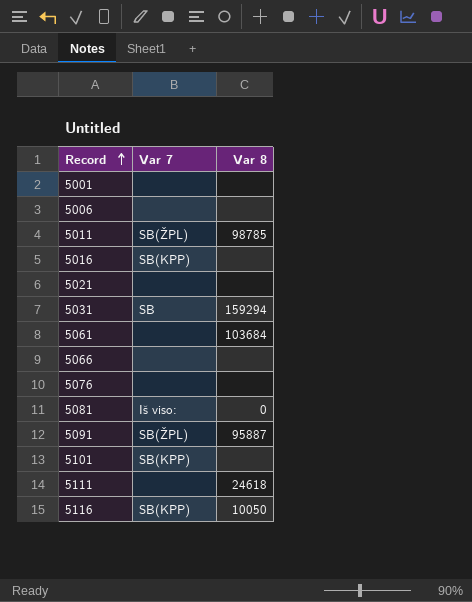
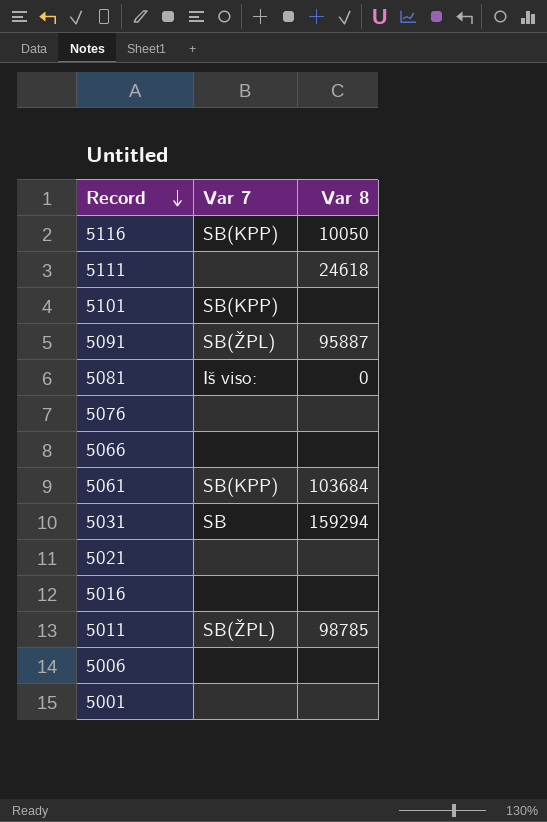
row order: Record ascending -> Record descending
5061 | Var 7: none -> SB(KPP)
5016 | Var 7: SB(KPP) -> none

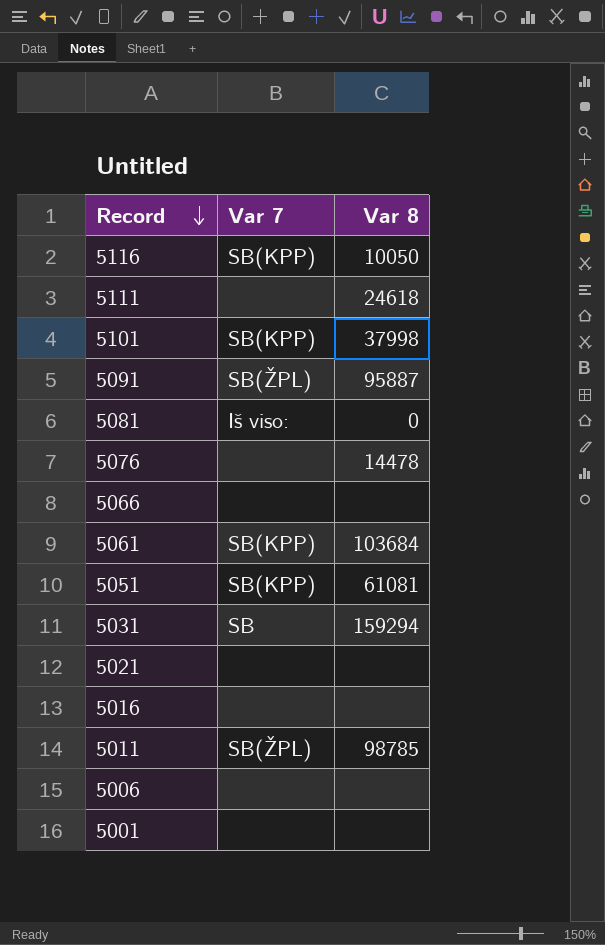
5101 | Var 8: none -> 37998
5076 | Var 8: none -> 14478
row 5051: none -> SB(KPP) | 61081

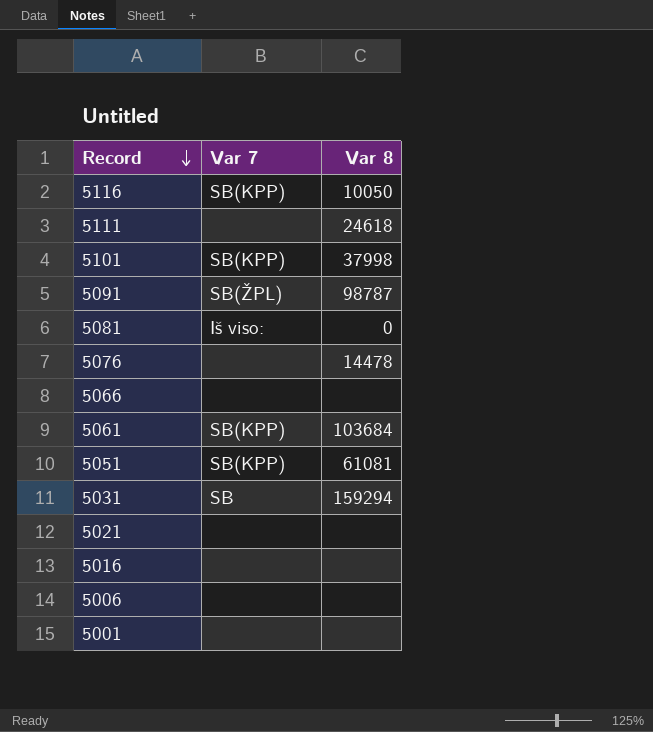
row 5011: SB(ŽPL) | 98785 -> none
5091 | Var 8: 95887 -> 98787

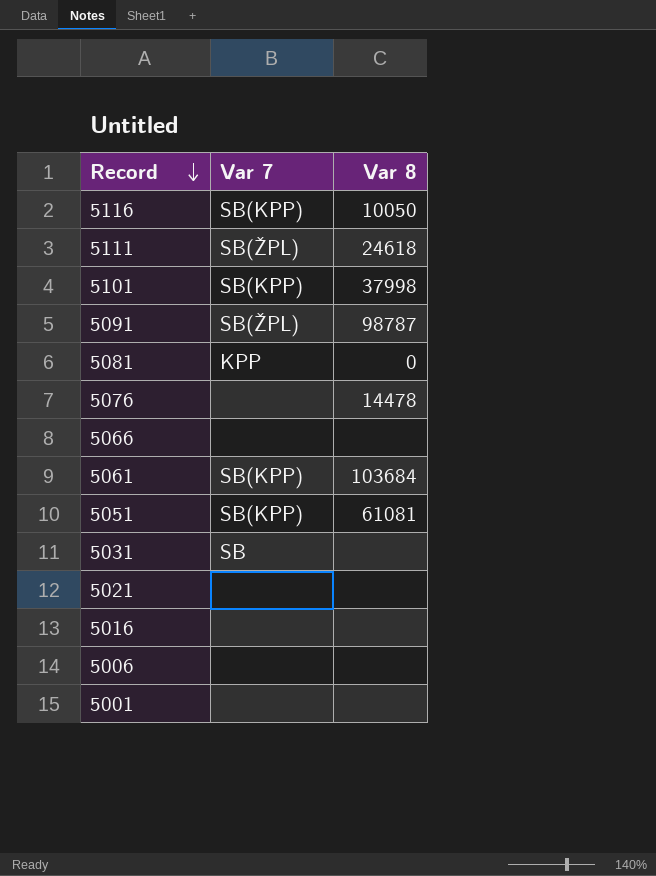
5111 | Var 7: none -> SB(ŽPL)
5081 | Var 7: Iš viso: -> KPP
5031 | Var 8: 159294 -> none

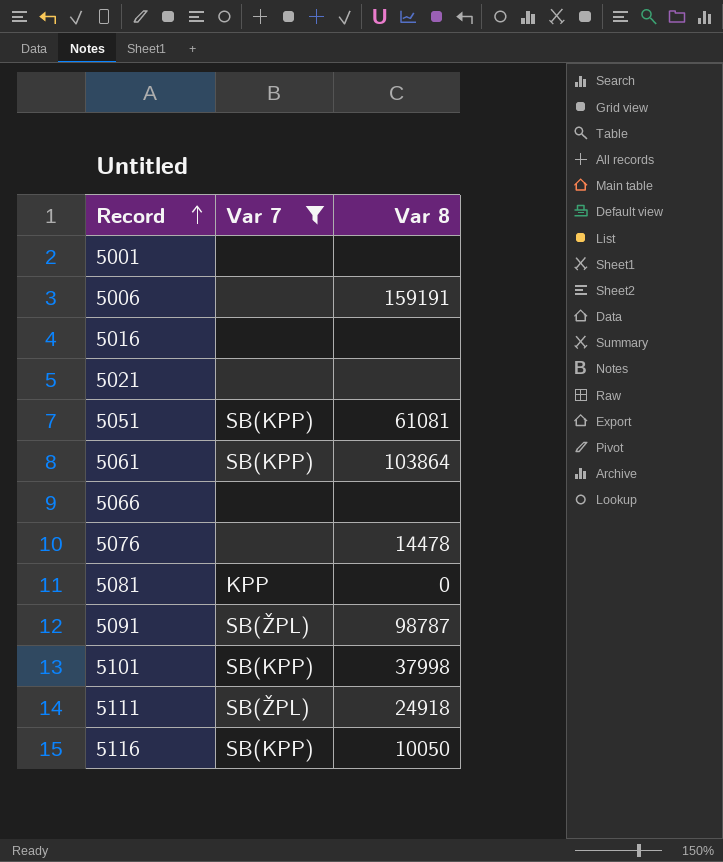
filter: none -> Var 7 != SB
row order: Record descending -> Record ascending
5006 | Var 8: none -> 159191
5061 | Var 8: 103684 -> 103864
5111 | Var 8: 24618 -> 24918

